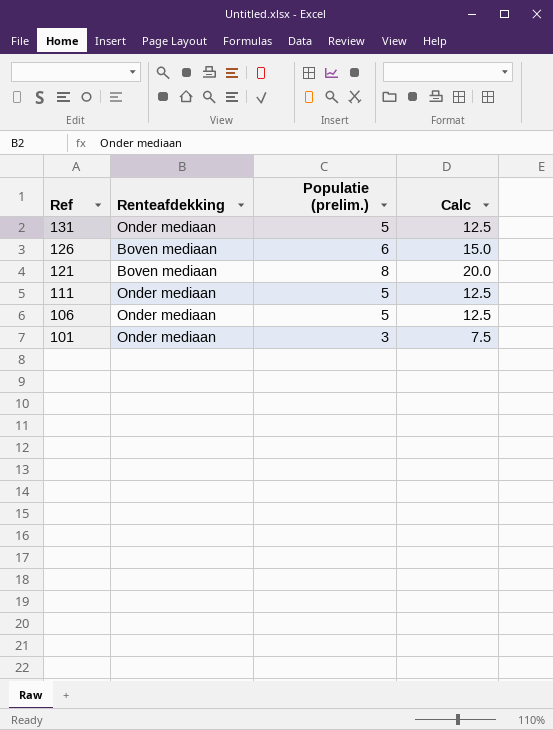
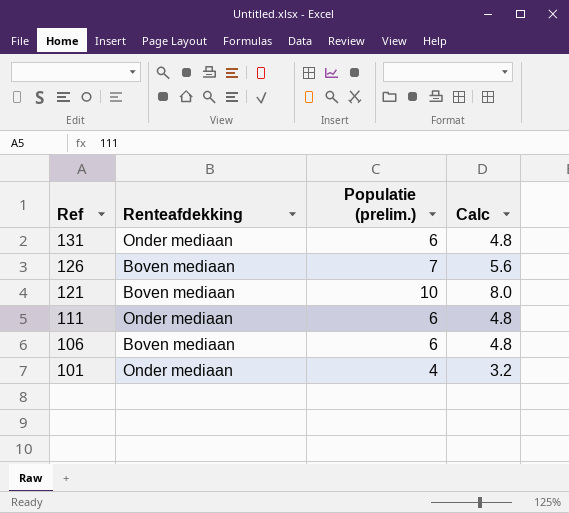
column Calc | formula: [Populatie (prelim.)] * 2.5 -> [Populatie (prelim.)] * 0.8
131 | Populatie (prelim.): 5 -> 6
126 | Populatie (prelim.): 6 -> 7
121 | Populatie (prelim.): 8 -> 10
111 | Populatie (prelim.): 5 -> 6
106 | Renteafdekking: Onder mediaan -> Boven mediaan
106 | Populatie (prelim.): 5 -> 6
101 | Populatie (prelim.): 3 -> 4

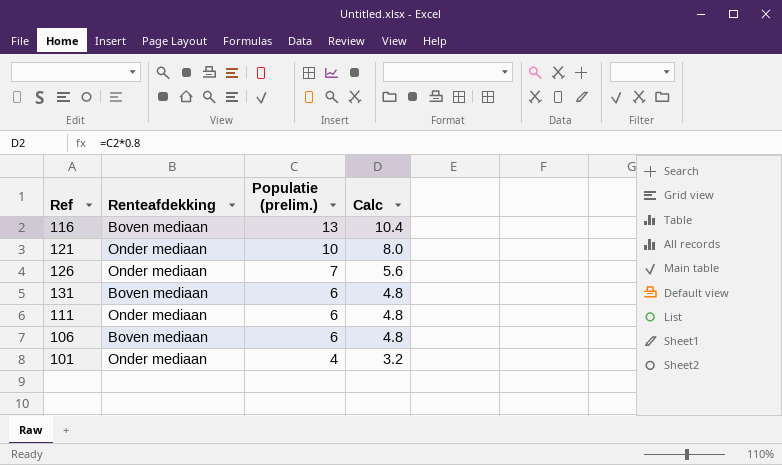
row order: Ref descending -> Populatie (prelim.) descending
row 116: none -> Boven mediaan | 13 | 10.4
121 | Renteafdekking: Boven mediaan -> Onder mediaan
126 | Renteafdekking: Boven mediaan -> Onder mediaan
131 | Renteafdekking: Onder mediaan -> Boven mediaan

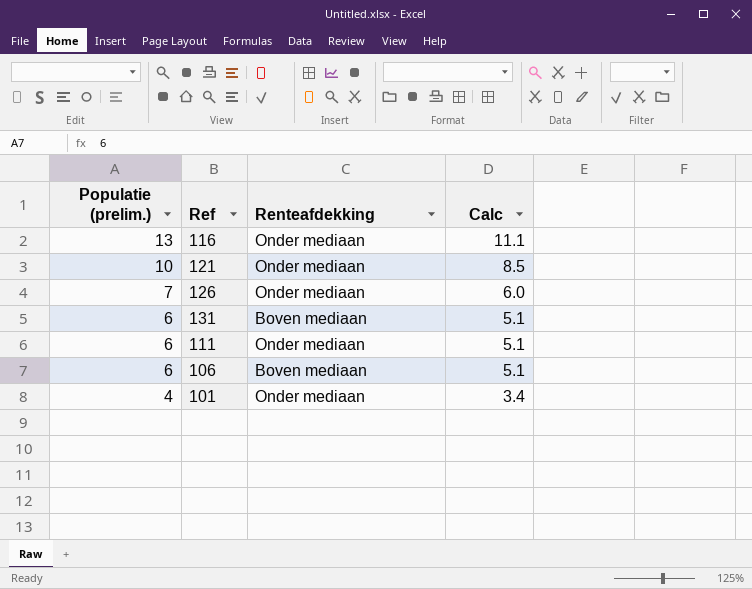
column Populatie (prelim.) | position: 3 -> 1
column Calc | formula: [Populatie (prelim.)] * 0.8 -> [Populatie (prelim.)] * 0.85
116 | Renteafdekking: Boven mediaan -> Onder mediaan

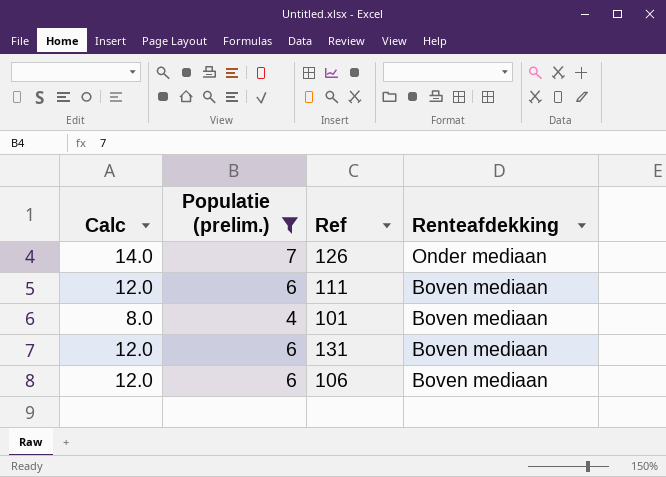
filter: none -> Populatie (prelim.) <= 7
row order: Populatie (prelim.) descending -> Renteafdekking descending
column Calc | formula: [Populatie (prelim.)] * 0.85 -> [Populatie (prelim.)] * 2
column Calc | position: 4 -> 1
111 | Renteafdekking: Onder mediaan -> Boven mediaan
101 | Renteafdekking: Onder mediaan -> Boven mediaan

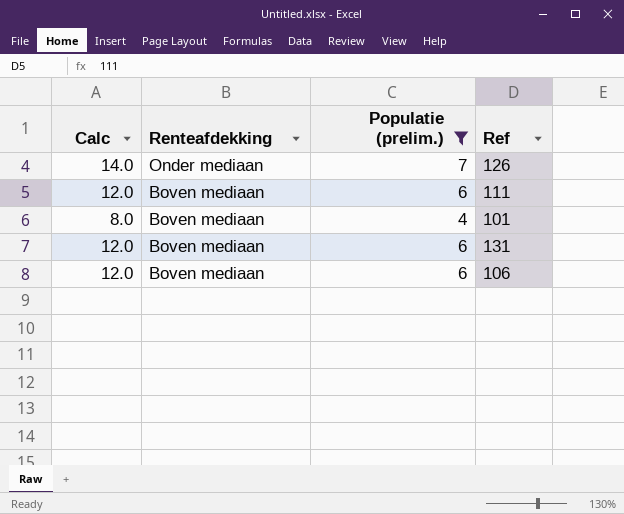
column Renteafdekking | position: 4 -> 2

